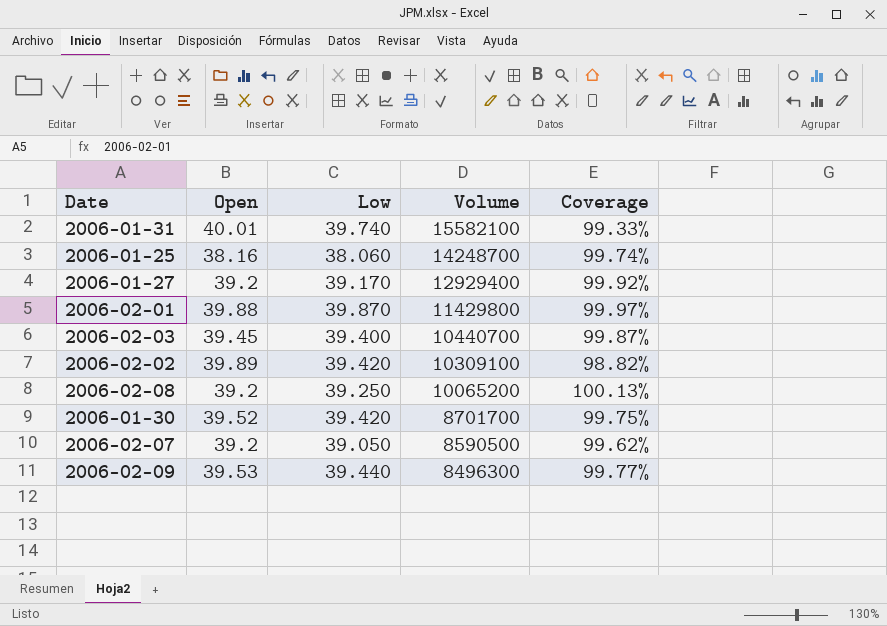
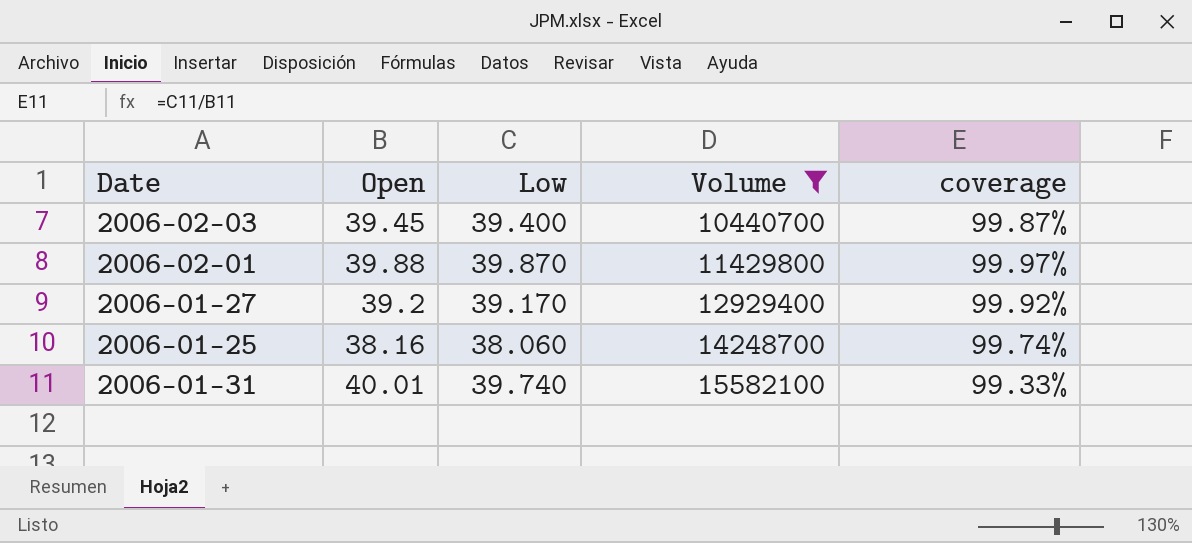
filter: none -> Volume >= 10440700
row order: Volume descending -> Volume ascending
column name: Coverage -> coverage

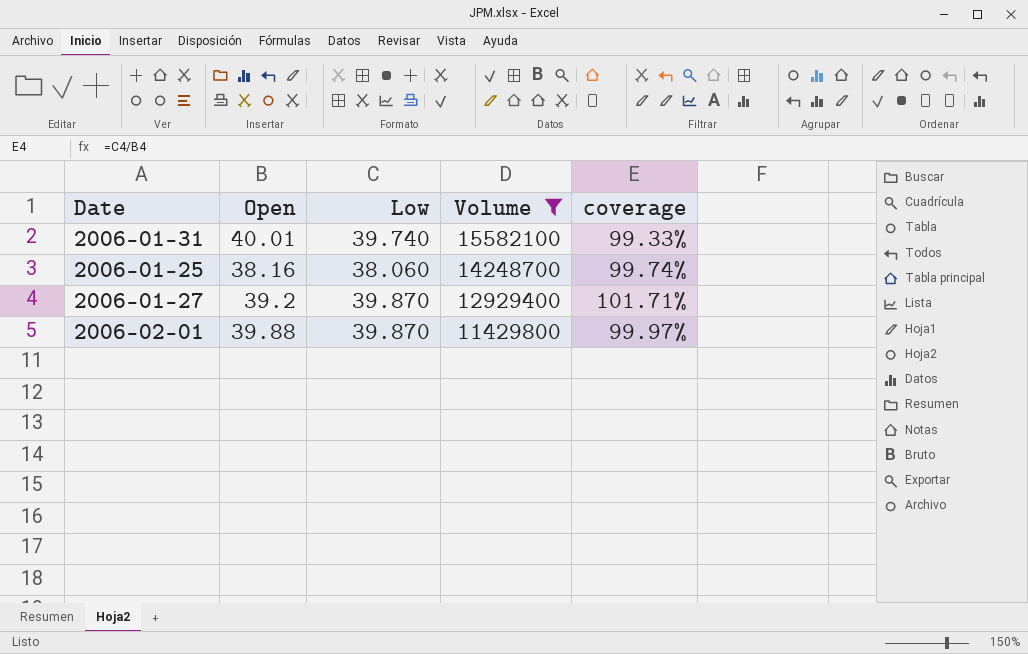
row order: Volume ascending -> Volume descending
row 2006-02-03: 39.45 | 39.400 | 10440700 | 99.87% -> none
2006-01-27 | Low: 39.170 -> 39.870
2006-01-27 | coverage: 99.92% -> 101.71%

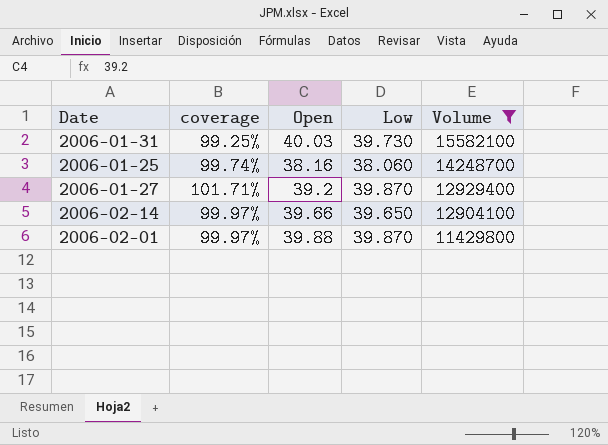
column coverage | position: 5 -> 2
2006-01-31 | coverage: 99.33% -> 99.25%
2006-01-31 | Open: 40.01 -> 40.03
2006-01-31 | Low: 39.740 -> 39.730
row 2006-02-14: none -> 99.97% | 39.66 | 39.650 | 12904100

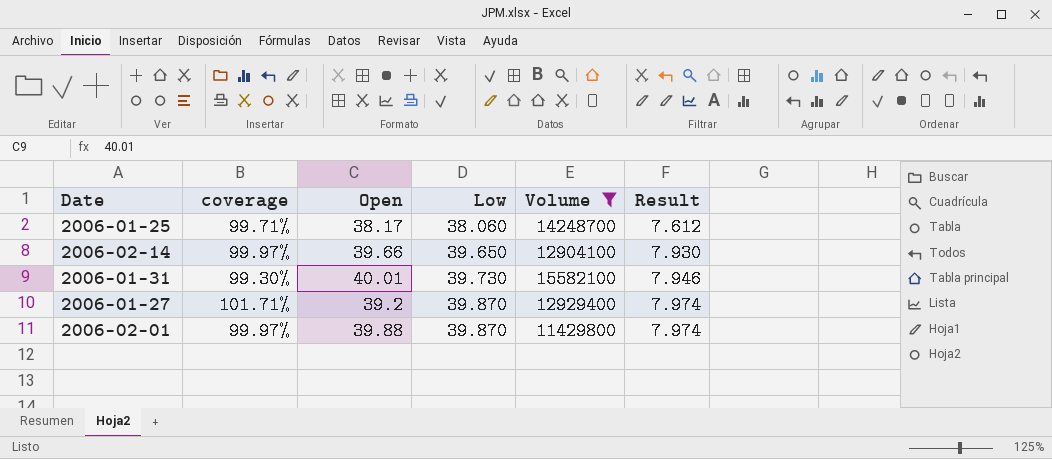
row order: Volume descending -> Low ascending
column Result | formula: none -> [Low] * 0.2
2006-01-25 | coverage: 99.74% -> 99.71%
2006-01-25 | Open: 38.16 -> 38.17
2006-01-31 | coverage: 99.25% -> 99.30%
2006-01-31 | Open: 40.03 -> 40.01

